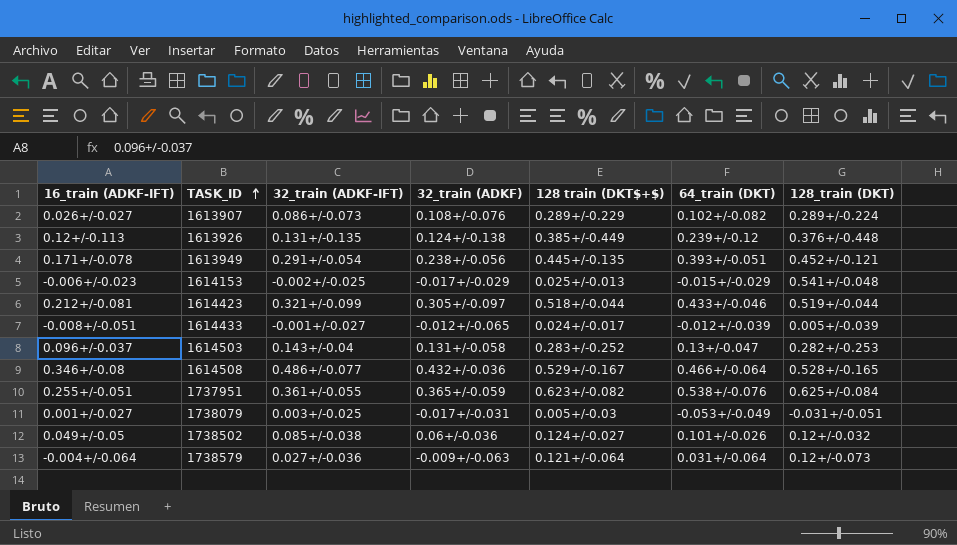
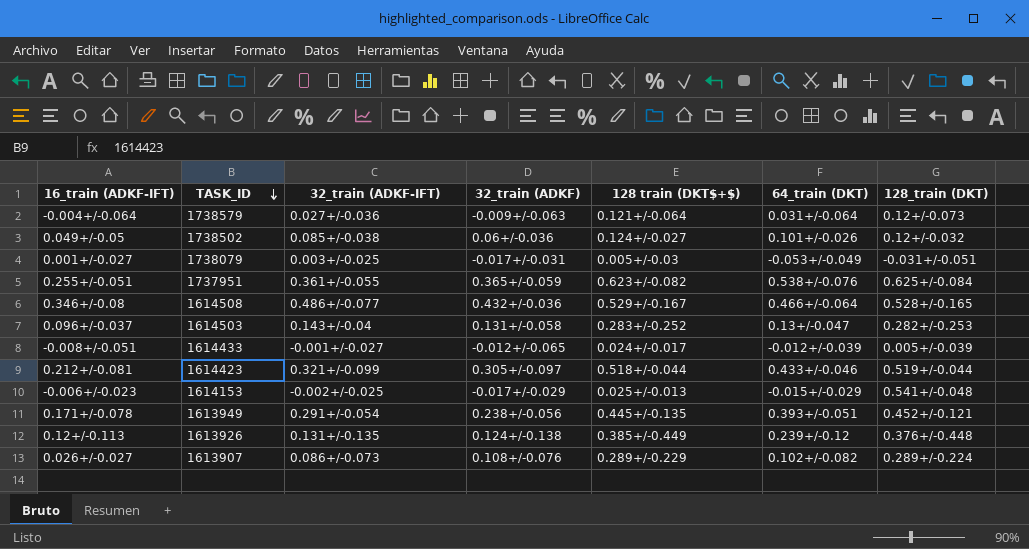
row order: TASK_ID ascending -> TASK_ID descending

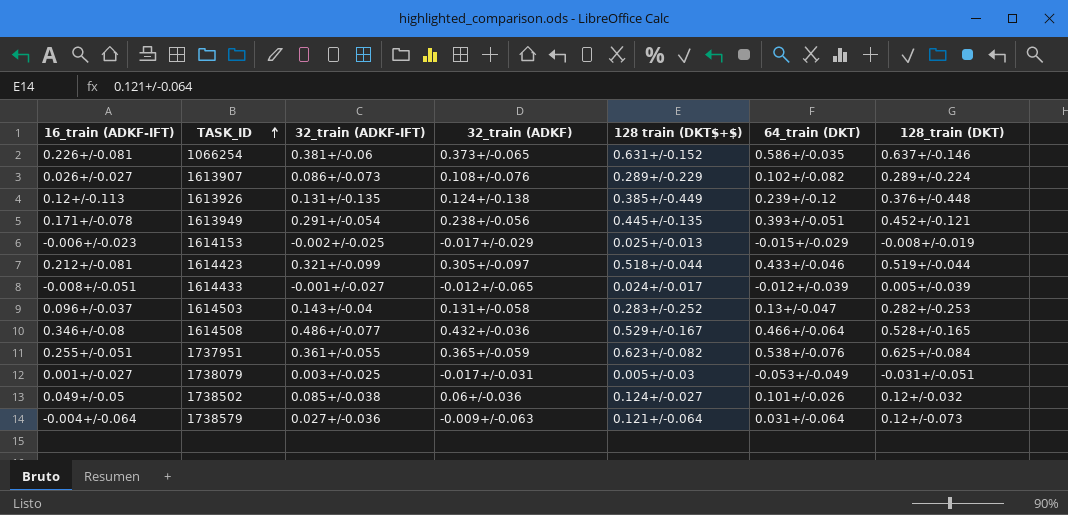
row order: TASK_ID descending -> TASK_ID ascending
row 0.226+/-0.081: none -> 1066254 | 0.381+/-0.06 | 0.373+/-0.065 | 0.631+/-0.152 | 0.586+/-0.035 | 0.637+/-0.146
-0.006+/-0.023 | 128_train (DKT): 0.541+/-0.048 -> -0.008+/-0.019

